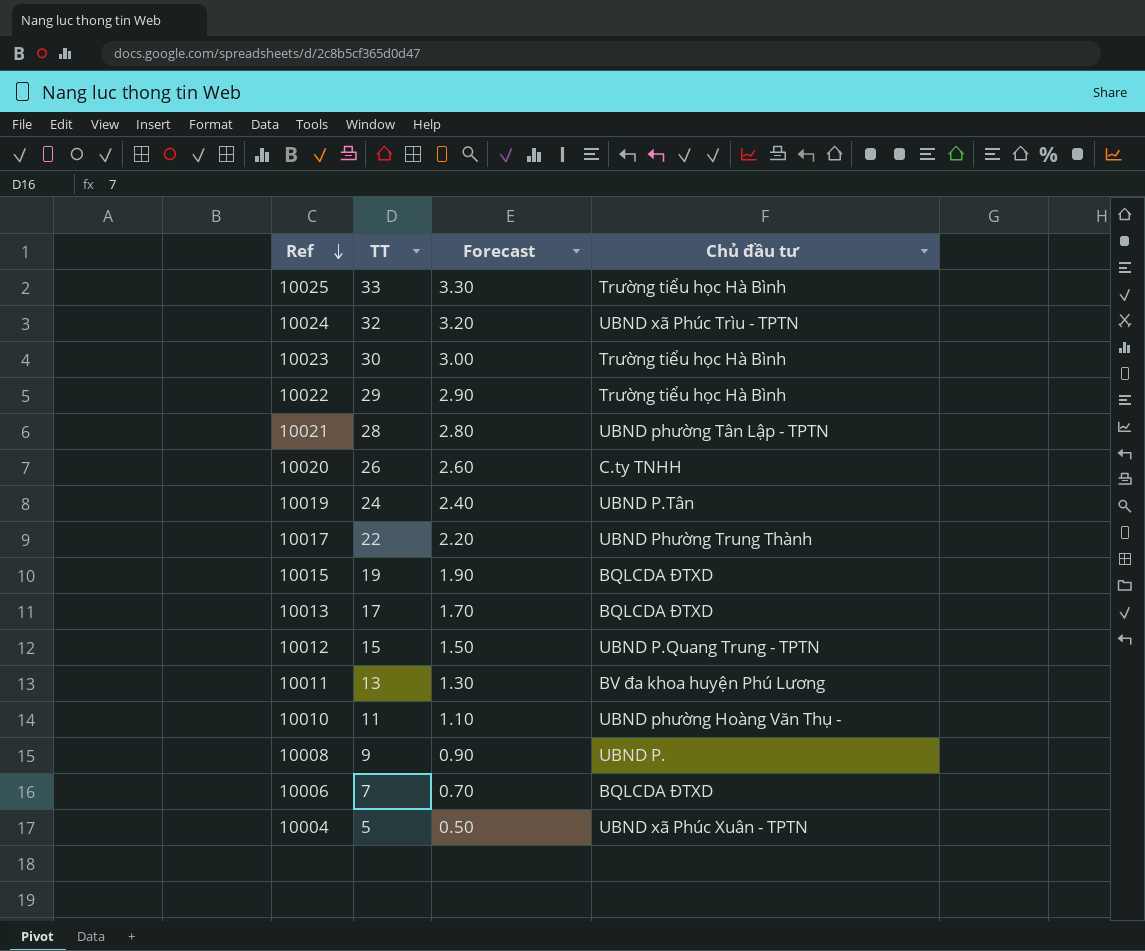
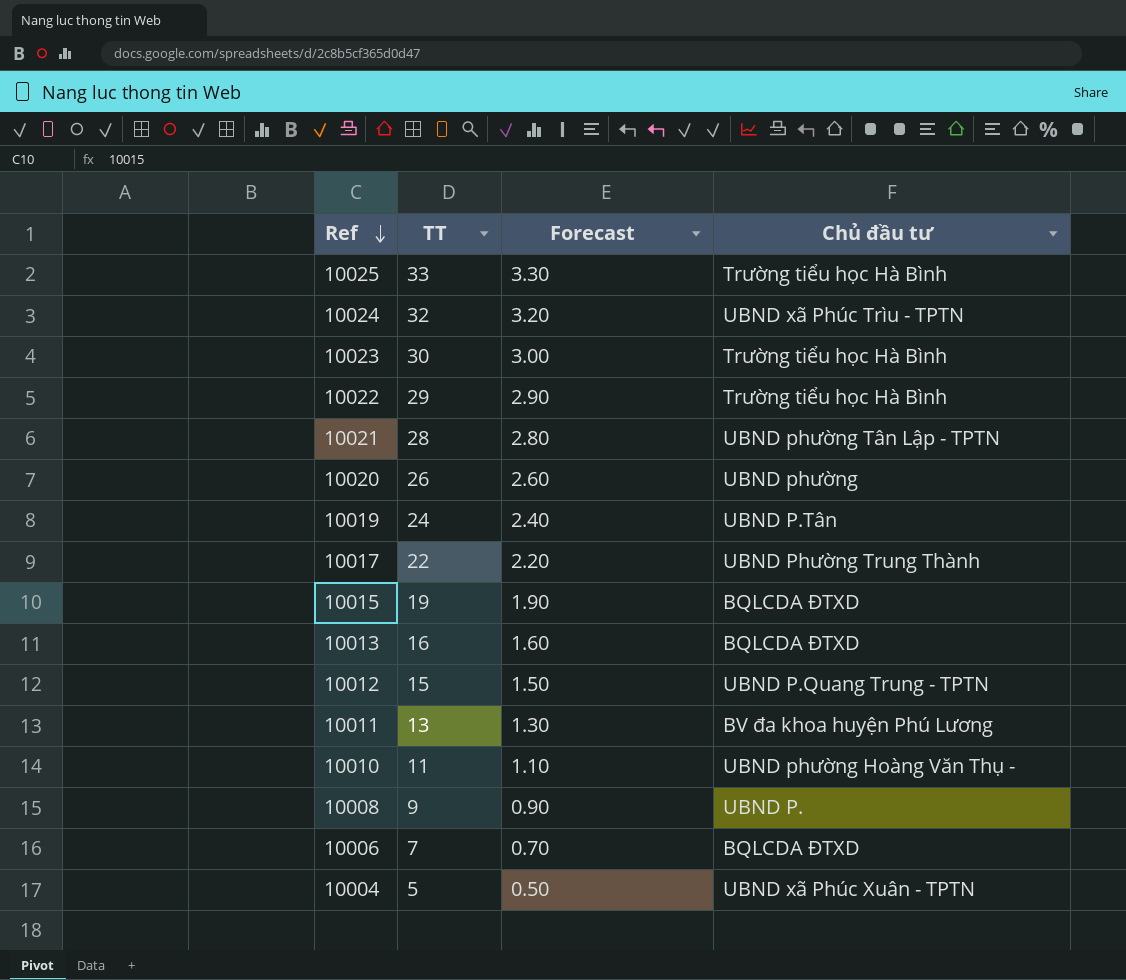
10020 | Chủ đầu tư: C.ty TNHH -> UBND phường
10013 | TT: 17 -> 16
10013 | Forecast: 1.70 -> 1.60

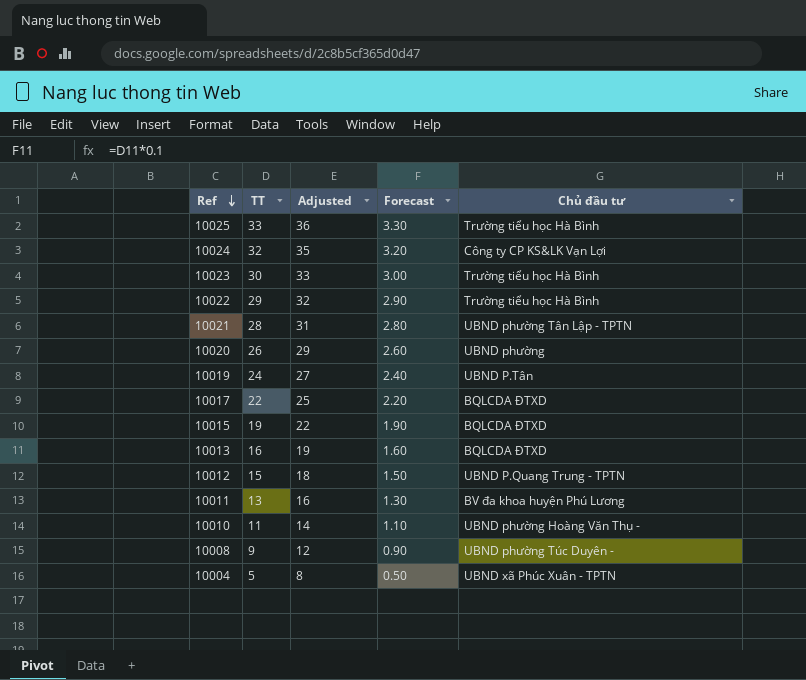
column Adjusted | formula: none -> [TT] + 3
row 10006: 7 | 0.70 | BQLCDA ĐTXD -> none
10024 | Chủ đầu tư: UBND xã Phúc Trìu - TPTN -> Công ty CP KS&LK Vạn Lợi
10017 | Chủ đầu tư: UBND Phường Trung Thành -> BQLCDA ĐTXD
10008 | Chủ đầu tư: UBND P. -> UBND phường Túc Duyên -

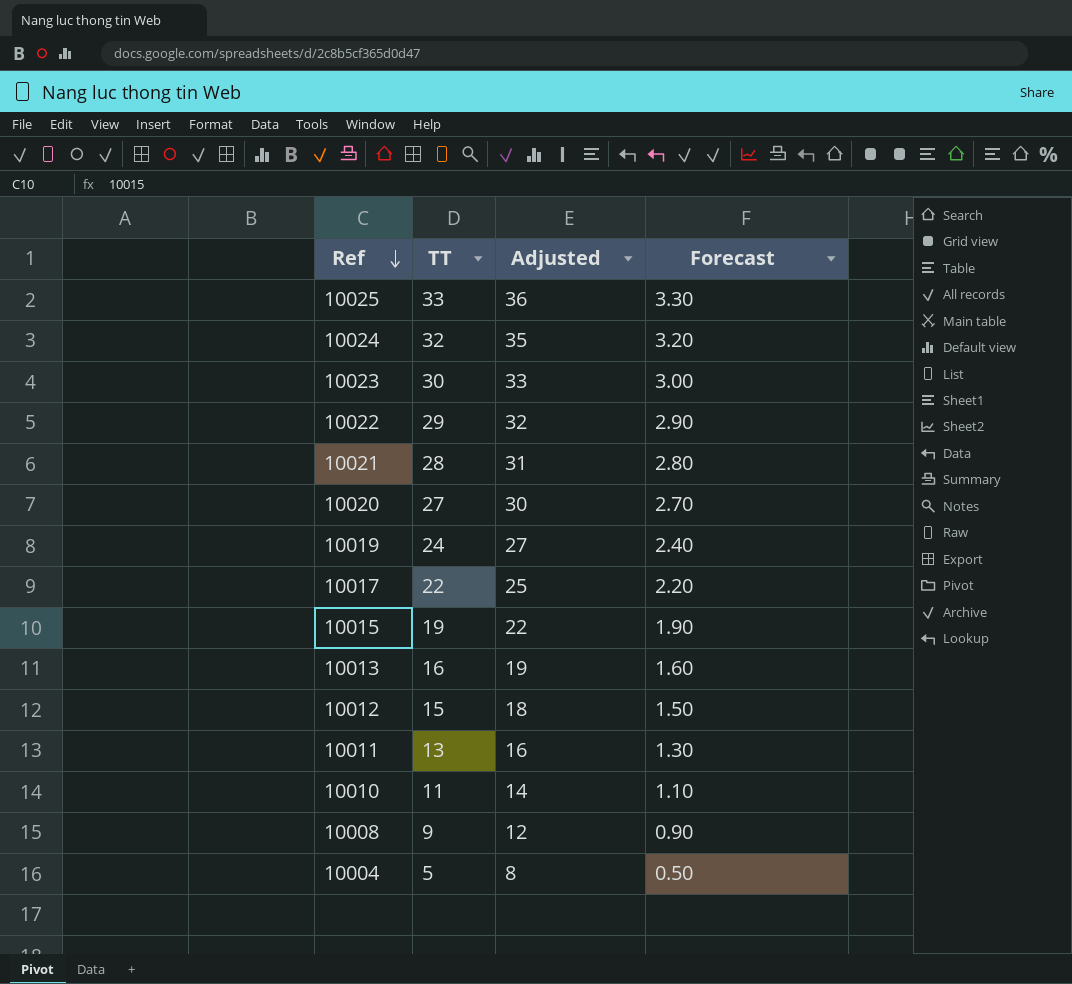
column Chủ đầu tư | position: 5 -> none
10020 | TT: 26 -> 27
10020 | Adjusted: 29 -> 30
10020 | Forecast: 2.60 -> 2.70

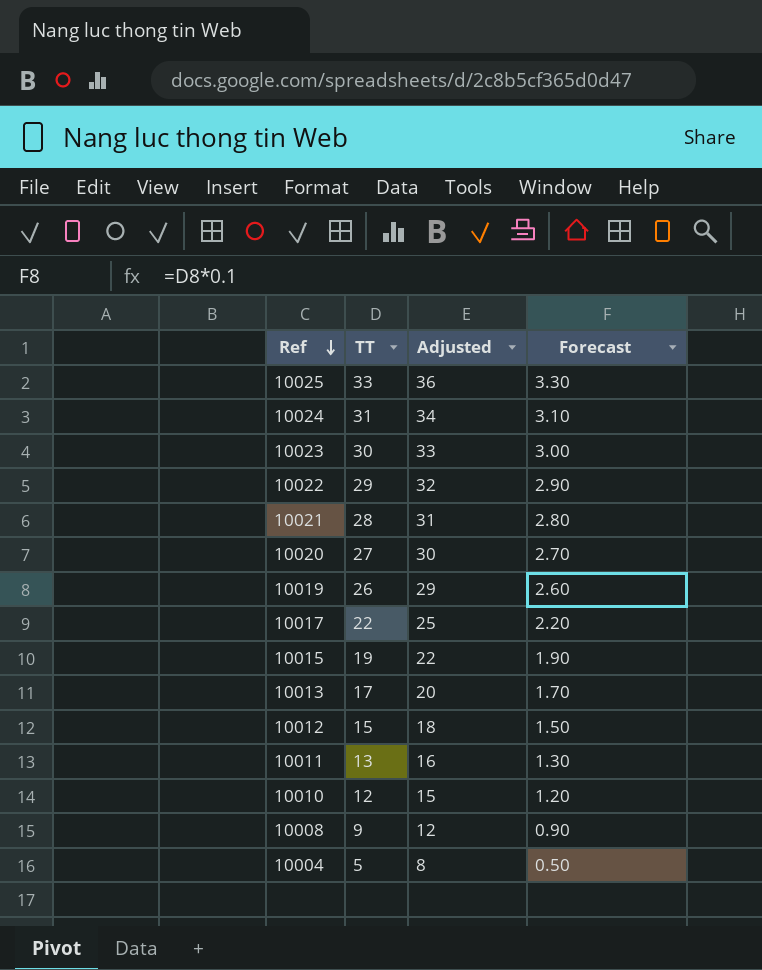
10024 | TT: 32 -> 31
10024 | Adjusted: 35 -> 34
10024 | Forecast: 3.20 -> 3.10
10019 | TT: 24 -> 26
10019 | Adjusted: 27 -> 29
10019 | Forecast: 2.40 -> 2.60
10013 | TT: 16 -> 17
10013 | Adjusted: 19 -> 20
10013 | Forecast: 1.60 -> 1.70
10010 | TT: 11 -> 12
10010 | Adjusted: 14 -> 15
10010 | Forecast: 1.10 -> 1.20

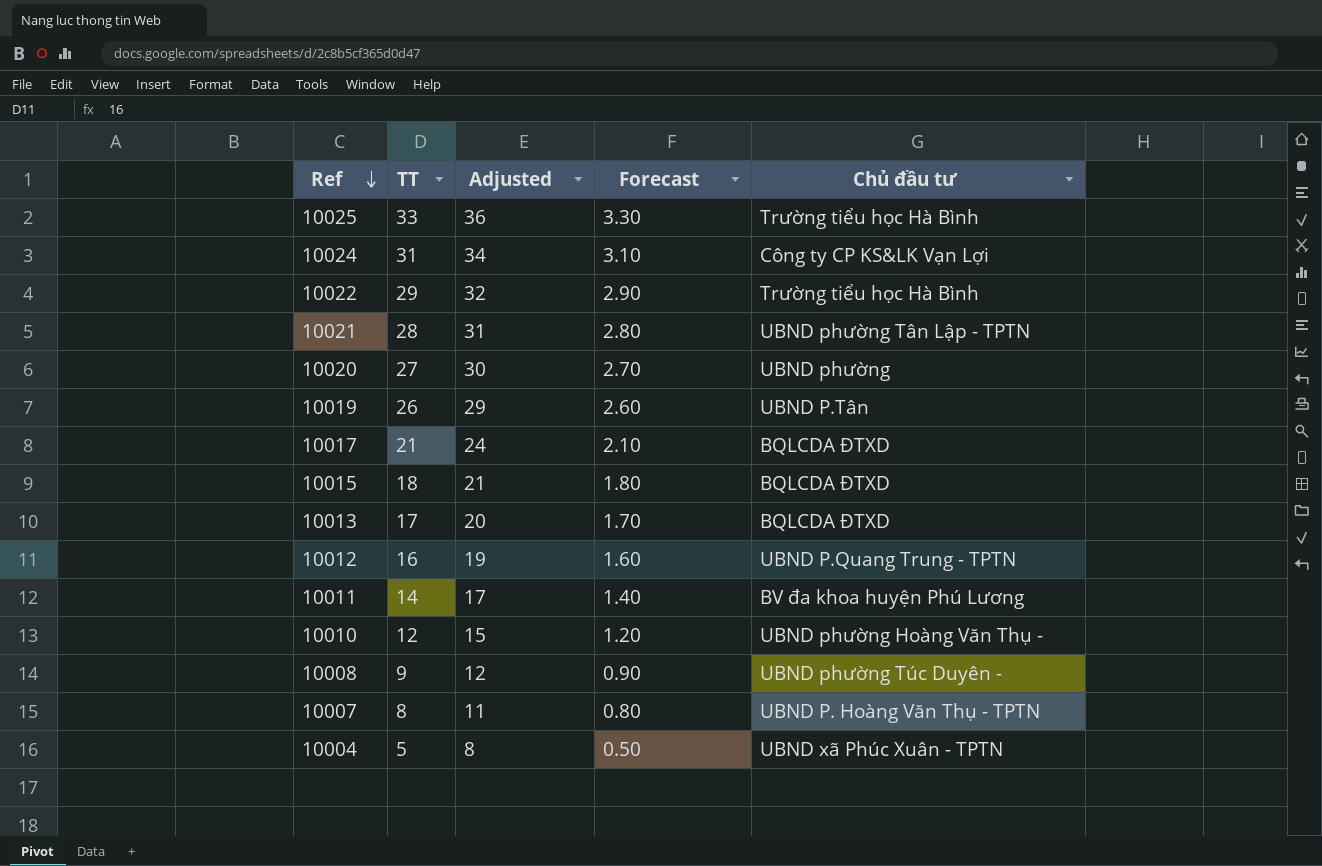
column Chủ đầu tư | position: none -> 5
row 10023: 30 | 33 | 3.00 -> none
10017 | TT: 22 -> 21
10017 | Adjusted: 25 -> 24
10017 | Forecast: 2.20 -> 2.10
10015 | TT: 19 -> 18
10015 | Adjusted: 22 -> 21
10015 | Forecast: 1.90 -> 1.80
10012 | TT: 15 -> 16
10012 | Adjusted: 18 -> 19
10012 | Forecast: 1.50 -> 1.60
10011 | TT: 13 -> 14
10011 | Adjusted: 16 -> 17
10011 | Forecast: 1.30 -> 1.40
row 10007: none -> 8 | 11 | 0.80 | UBND P. Hoàng Văn Thụ - TPTN

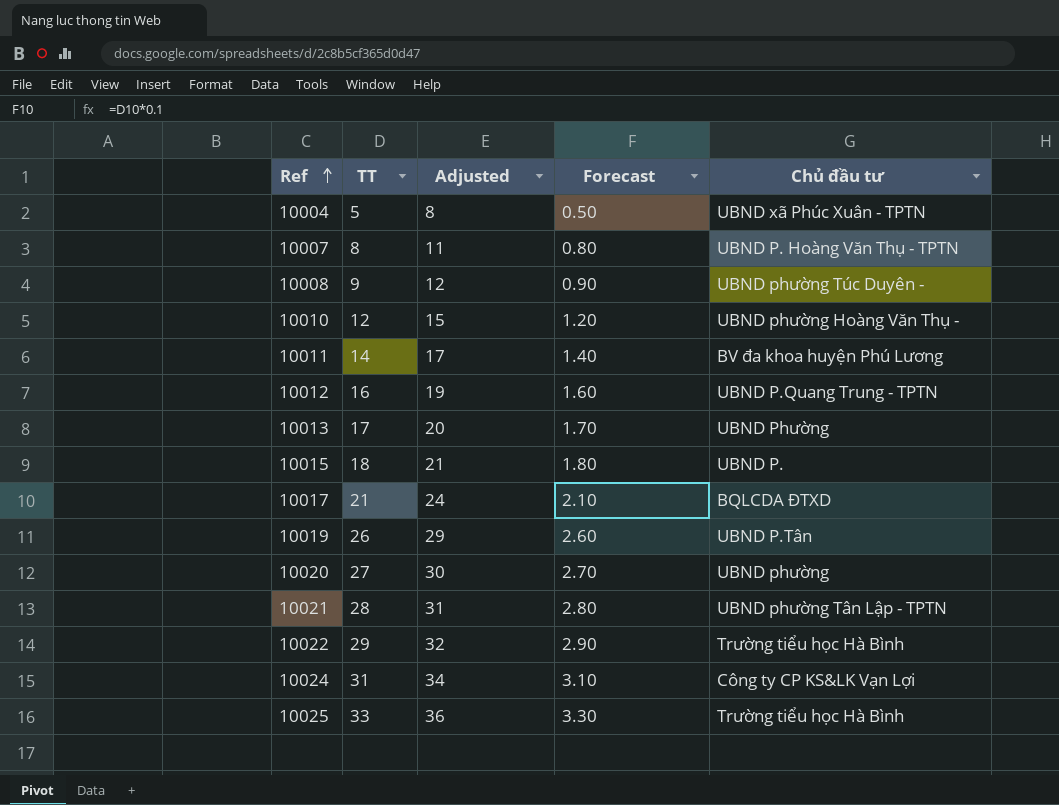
row order: Ref descending -> Ref ascending
10013 | Chủ đầu tư: BQLCDA ĐTXD -> UBND Phường
10015 | Chủ đầu tư: BQLCDA ĐTXD -> UBND P.

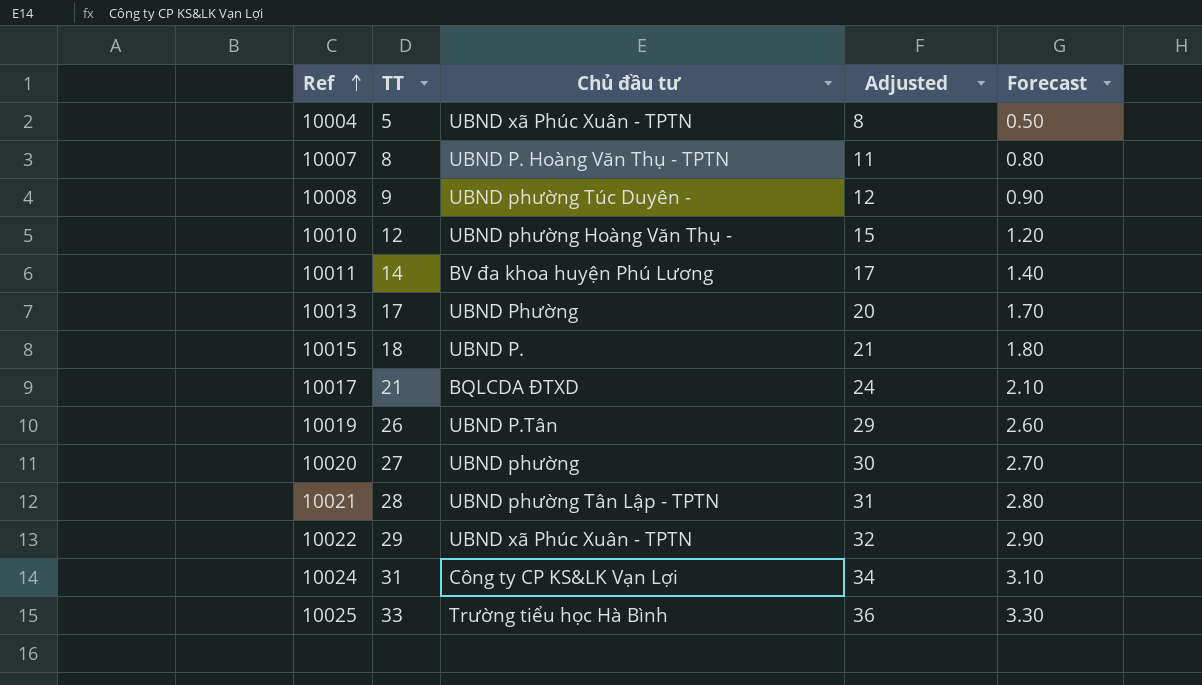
column Chủ đầu tư | position: 5 -> 3
row 10012: 16 | 19 | 1.60 | UBND P.Quang Trung - TPTN -> none
10022 | Chủ đầu tư: Trường tiểu học Hà Bình -> UBND xã Phúc Xuân - TPTN

